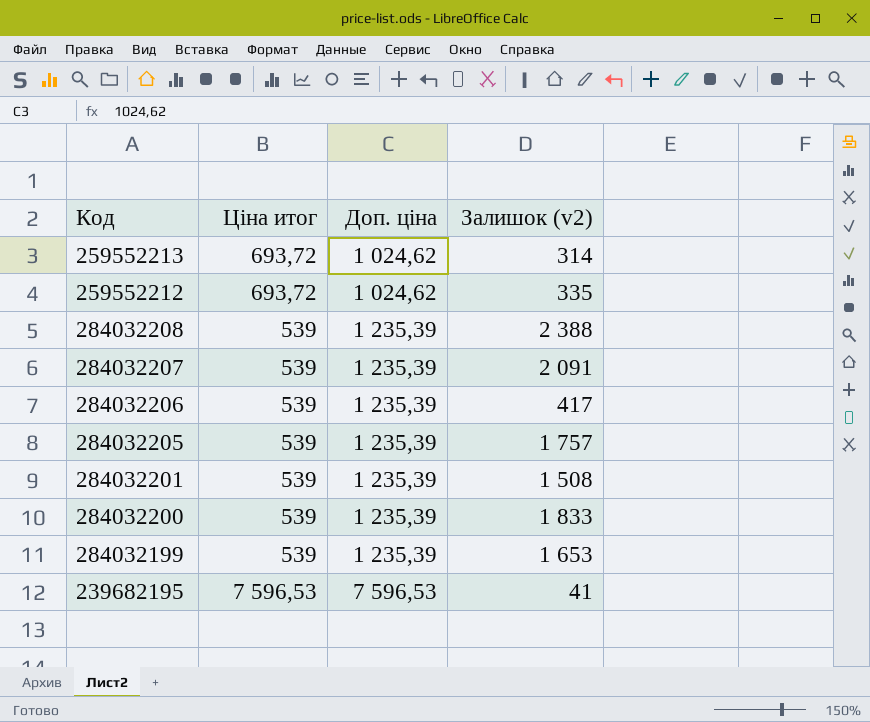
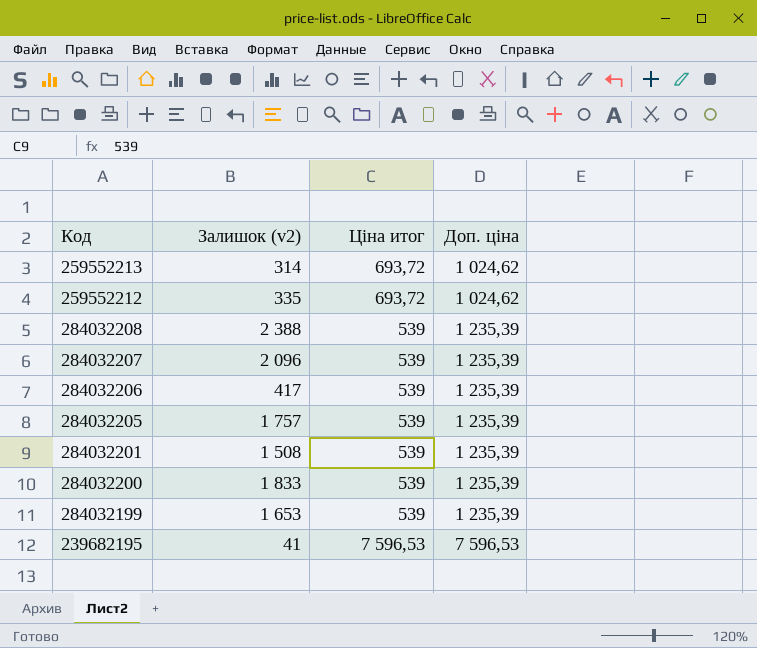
column Залишок (v2) | position: 4 -> 2
284032207 | Залишок (v2): 2 091 -> 2 096

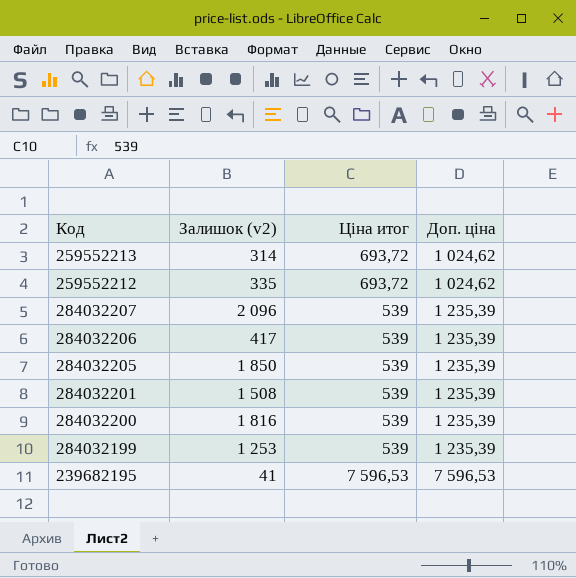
row 284032208: 2 388 | 539 | 1 235,39 -> none
284032205 | Залишок (v2): 1 757 -> 1 850
284032200 | Залишок (v2): 1 833 -> 1 816
284032199 | Залишок (v2): 1 653 -> 1 253

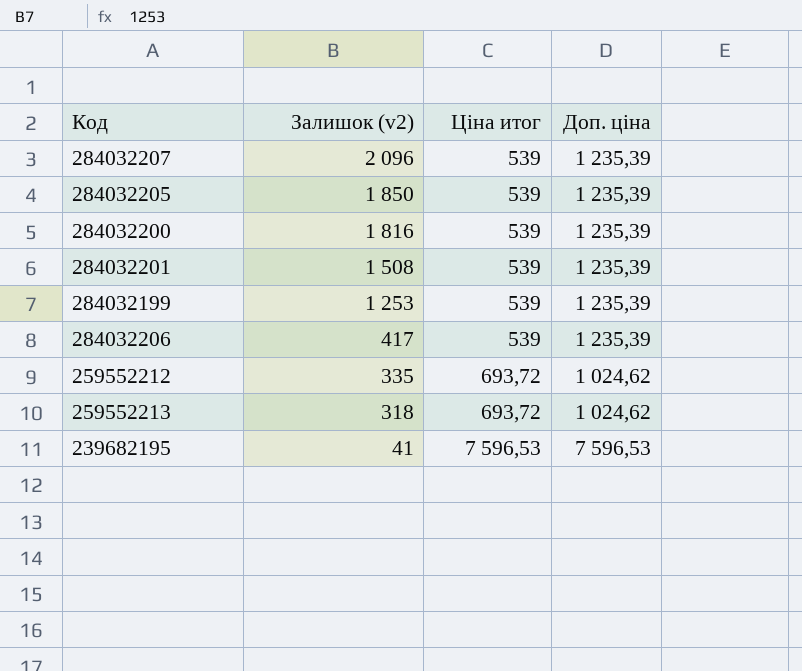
row order: Доп. ціна ascending -> Залишок (v2) descending
259552213 | Залишок (v2): 314 -> 318

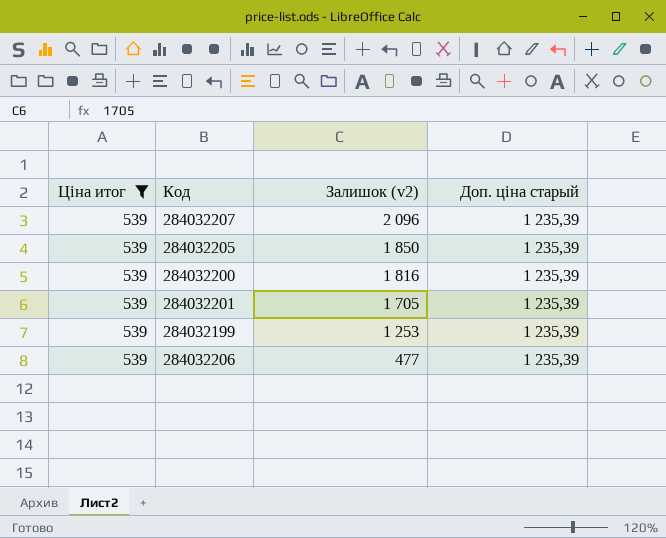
filter: none -> Ціна итог = 539
column Ціна итог | position: 3 -> 1
column name: Доп. ціна -> Доп. ціна старый
284032201 | Залишок (v2): 1 508 -> 1 705
284032206 | Залишок (v2): 417 -> 477

